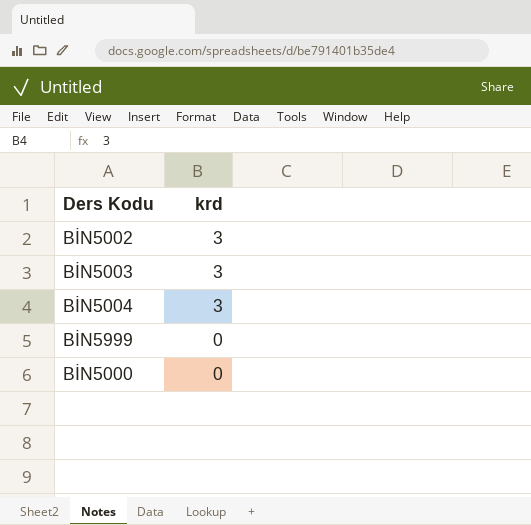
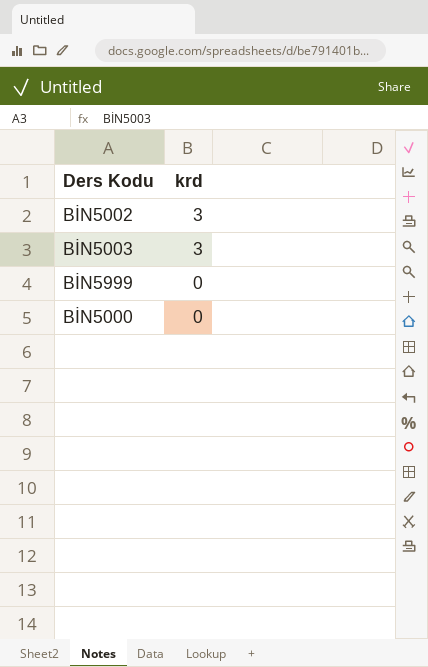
row BİN5004: 3 -> none

